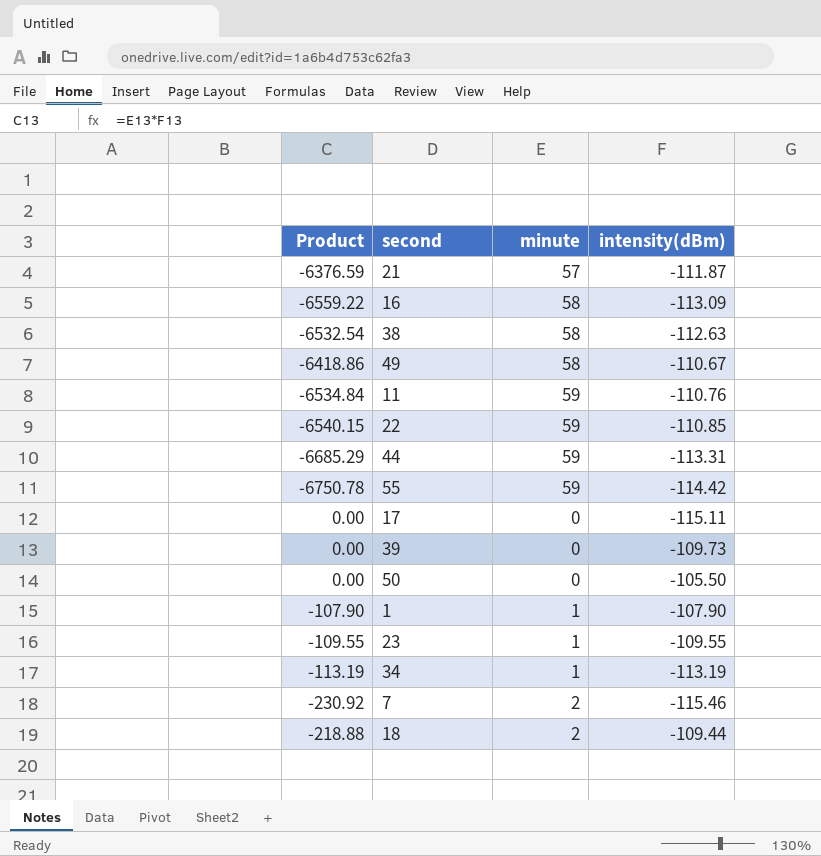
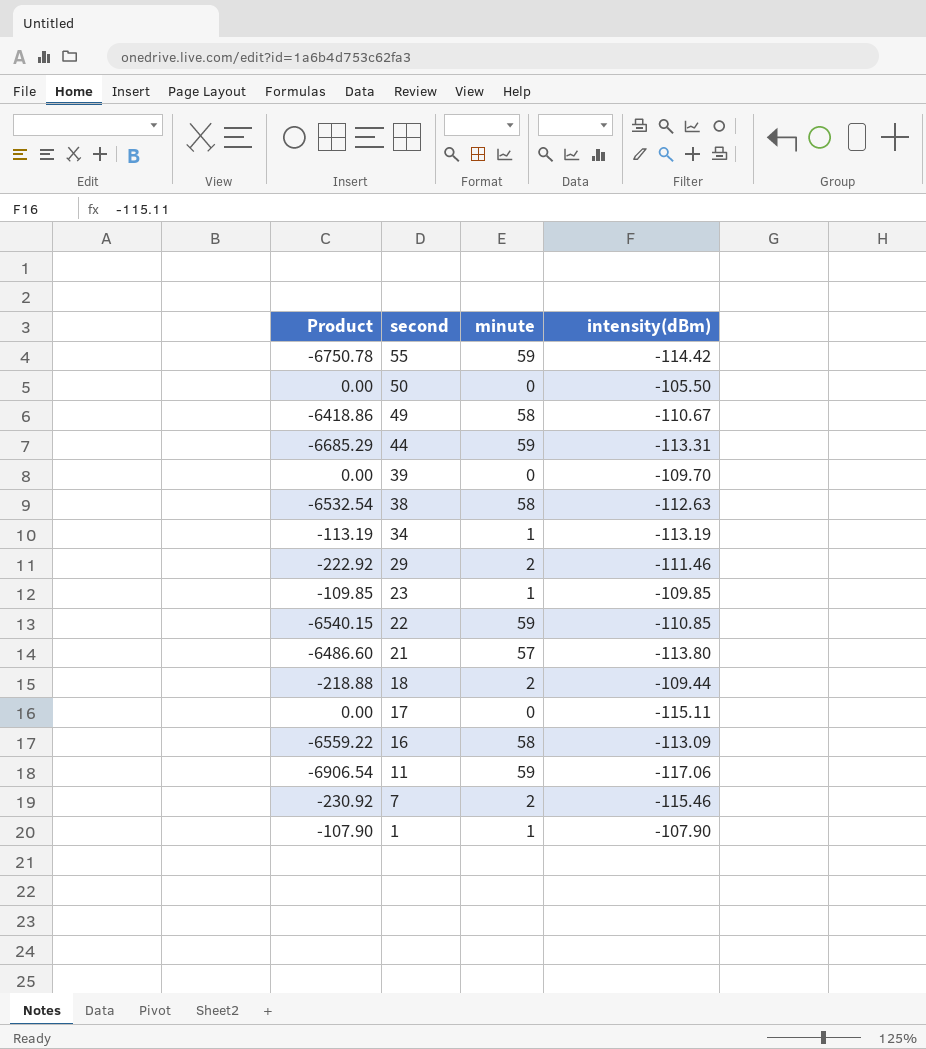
row order: none -> second descending
39 | intensity(dBm): -109.73 -> -109.70
row 29: none -> -222.92 | 2 | -111.46
23 | Product: -109.55 -> -109.85
23 | intensity(dBm): -109.55 -> -109.85
21 | Product: -6376.59 -> -6486.60
21 | intensity(dBm): -111.87 -> -113.80
11 | Product: -6534.84 -> -6906.54
11 | intensity(dBm): -110.76 -> -117.06

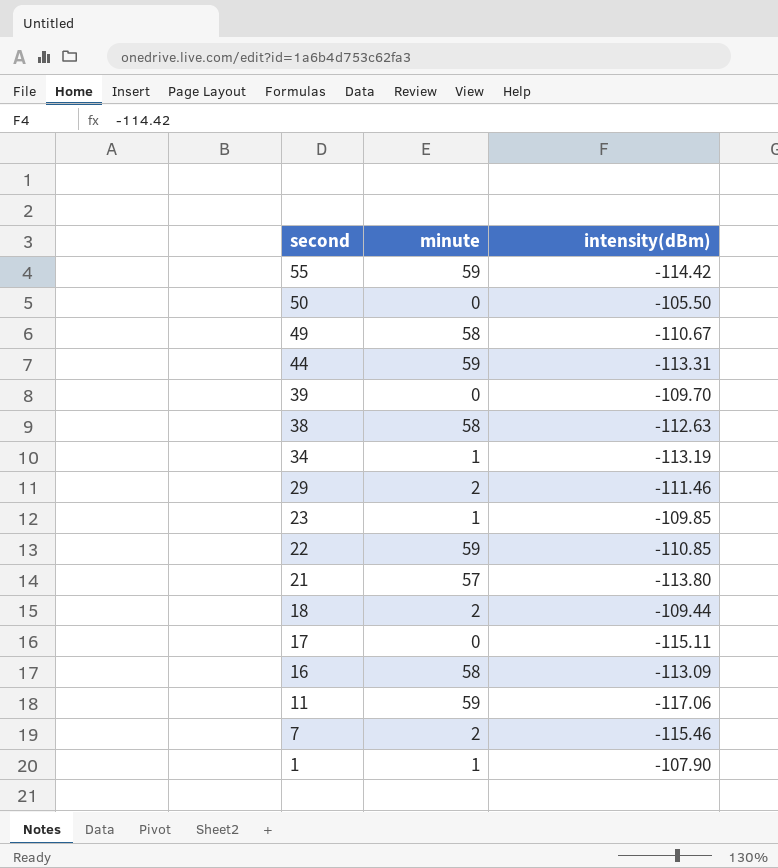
column Product | formula: [minute] * [intensity(dBm)] -> none

